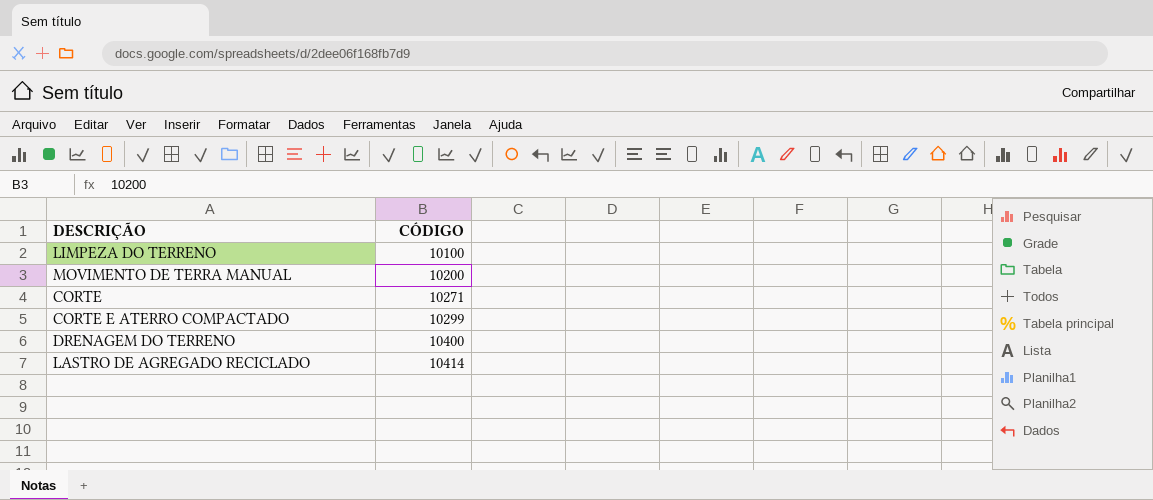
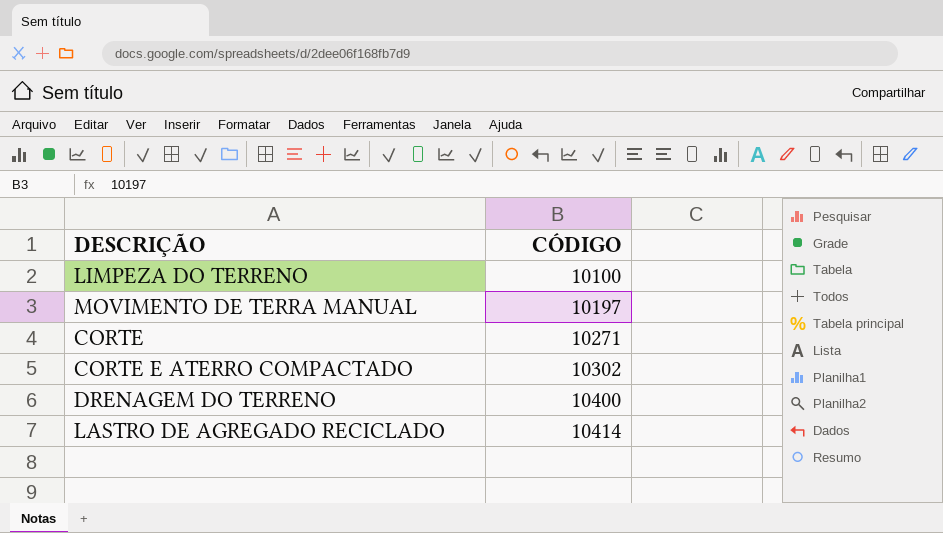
MOVIMENTO DE TERRA MANUAL | CÓDIGO: 10200 -> 10197
CORTE E ATERRO COMPACTADO | CÓDIGO: 10299 -> 10302

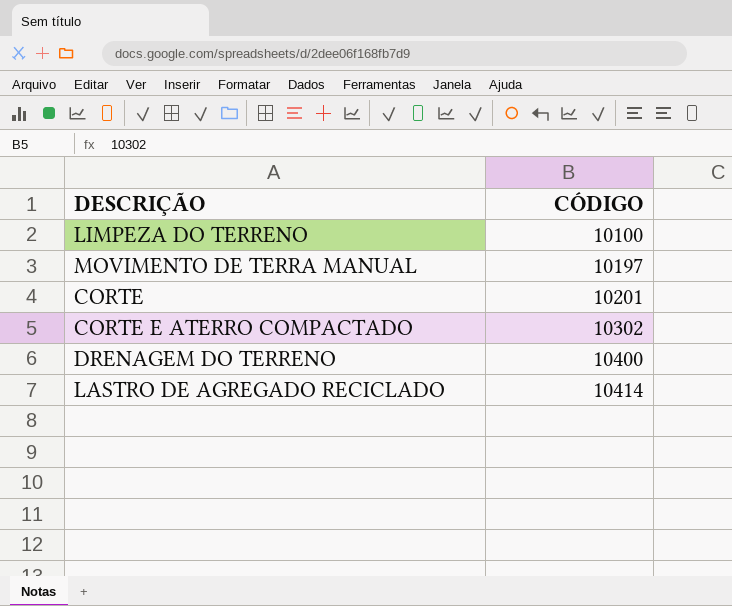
CORTE | CÓDIGO: 10271 -> 10201

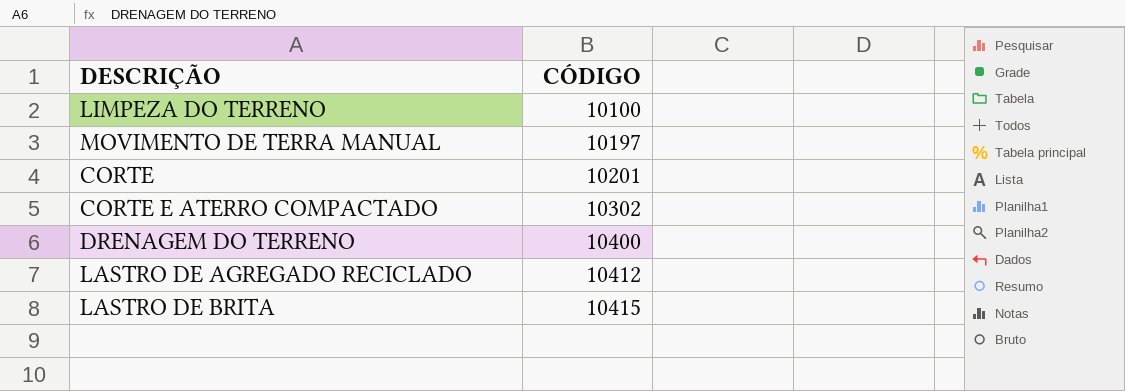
LASTRO DE AGREGADO RECICLADO | CÓDIGO: 10414 -> 10412
row LASTRO DE BRITA: none -> 10415

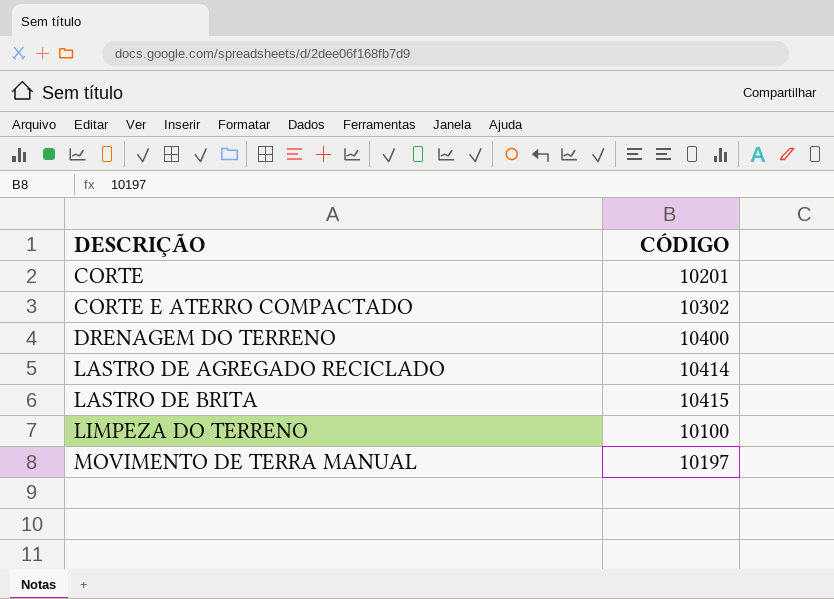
row order: CÓDIGO ascending -> DESCRIÇÃO ascending
LASTRO DE AGREGADO RECICLADO | CÓDIGO: 10412 -> 10414

